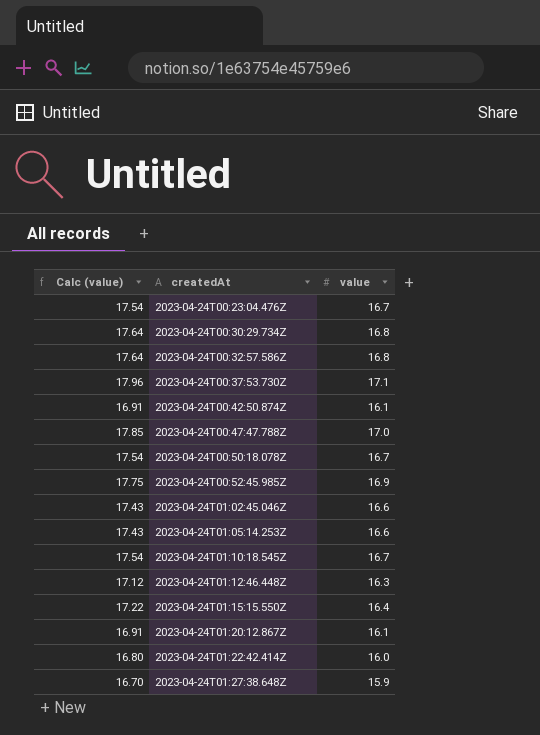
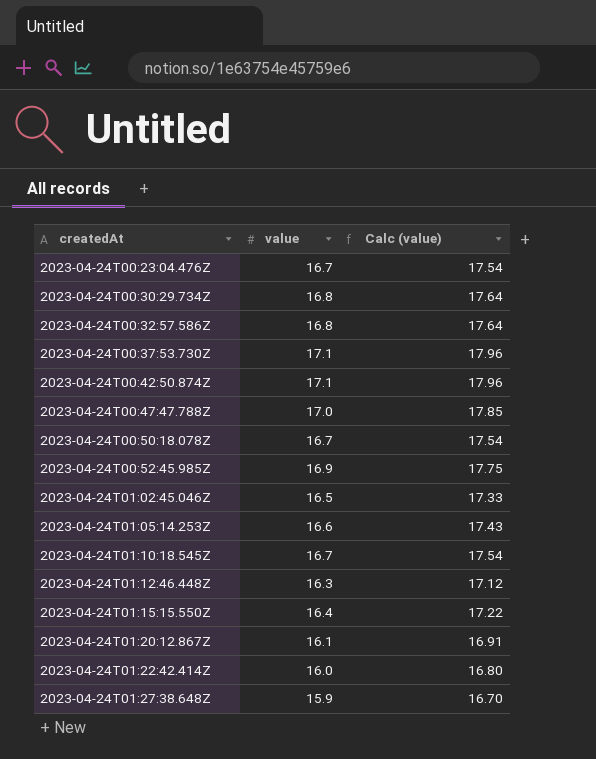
column Calc (value) | position: 1 -> 3
2023-04-24T00:42:50.874Z | value: 16.1 -> 17.1
2023-04-24T00:42:50.874Z | Calc (value): 16.91 -> 17.96
2023-04-24T01:02:45.046Z | value: 16.6 -> 16.5
2023-04-24T01:02:45.046Z | Calc (value): 17.43 -> 17.33

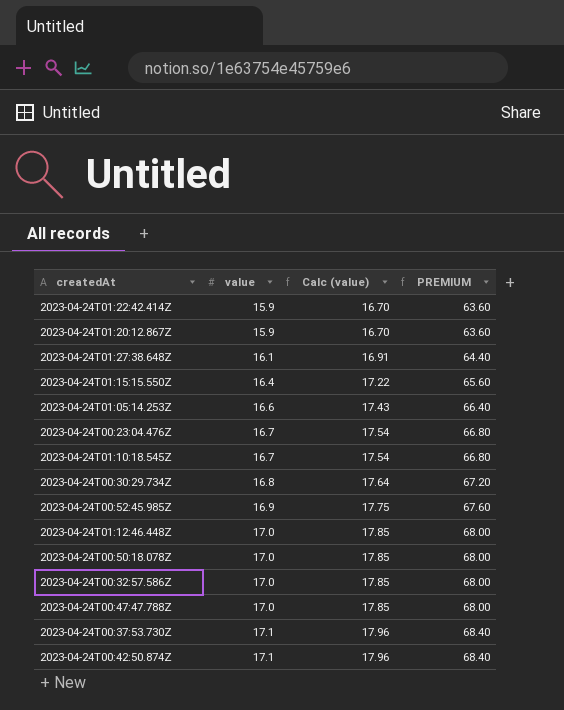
row order: createdAt ascending -> value ascending
column PREMIUM | formula: none -> [value] * 4
row 2023-04-24T01:02:45.046Z: 16.5 | 17.33 -> none
2023-04-24T01:22:42.414Z | value: 16.0 -> 15.9
2023-04-24T01:22:42.414Z | Calc (value): 16.80 -> 16.70
2023-04-24T01:20:12.867Z | value: 16.1 -> 15.9
2023-04-24T01:20:12.867Z | Calc (value): 16.91 -> 16.70
2023-04-24T01:27:38.648Z | value: 15.9 -> 16.1
2023-04-24T01:27:38.648Z | Calc (value): 16.70 -> 16.91
2023-04-24T01:12:46.448Z | value: 16.3 -> 17.0
2023-04-24T01:12:46.448Z | Calc (value): 17.12 -> 17.85
2023-04-24T00:50:18.078Z | value: 16.7 -> 17.0
2023-04-24T00:50:18.078Z | Calc (value): 17.54 -> 17.85
2023-04-24T00:32:57.586Z | value: 16.8 -> 17.0
2023-04-24T00:32:57.586Z | Calc (value): 17.64 -> 17.85

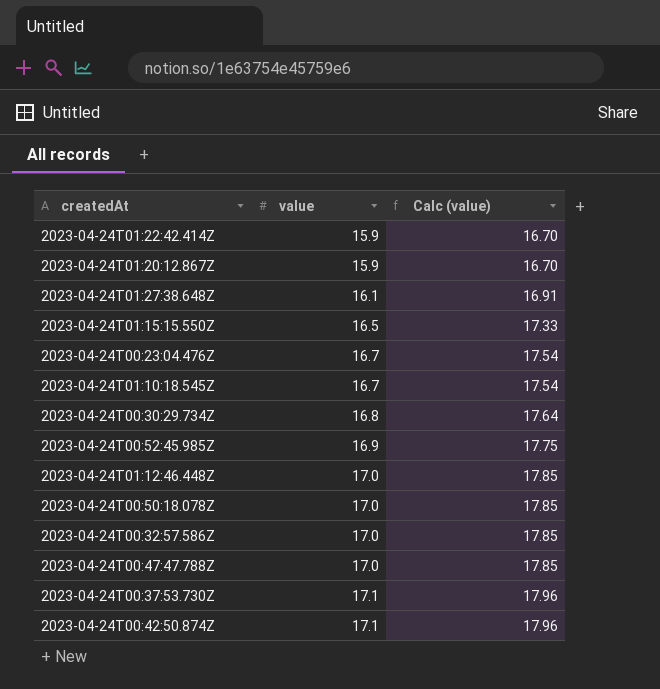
column PREMIUM | formula: [value] * 4 -> none
row 2023-04-24T01:05:14.253Z: 16.6 | 17.43 | 66.40 -> none
2023-04-24T01:15:15.550Z | value: 16.4 -> 16.5
2023-04-24T01:15:15.550Z | Calc (value): 17.22 -> 17.33

